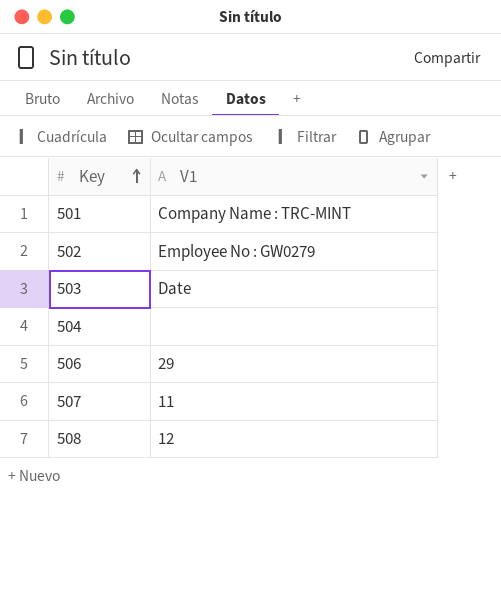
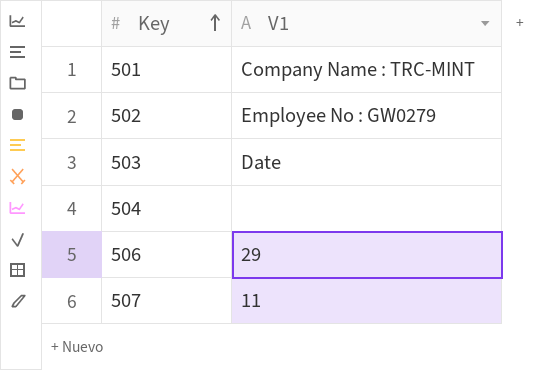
row 508: 12 -> none

